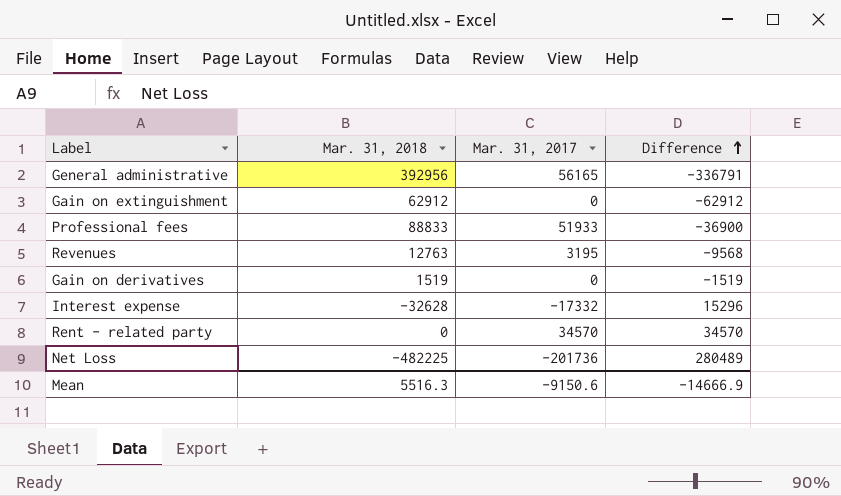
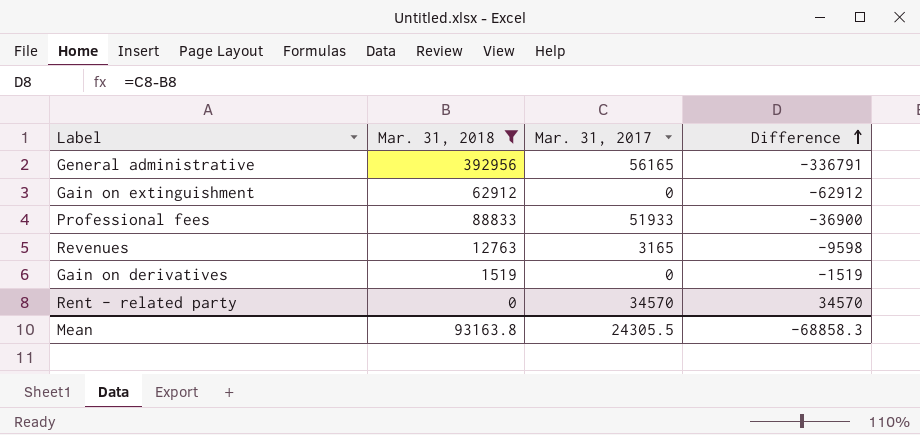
filter: none -> Mar. 31, 2018 >= 0
Revenues | Mar. 31, 2017: 3195 -> 3165
Revenues | Difference: -9568 -> -9598
Mean | Mar. 31, 2018: 5516.3 -> 93163.8
Mean | Mar. 31, 2017: -9150.6 -> 24305.5
Mean | Difference: -14666.9 -> -68858.3

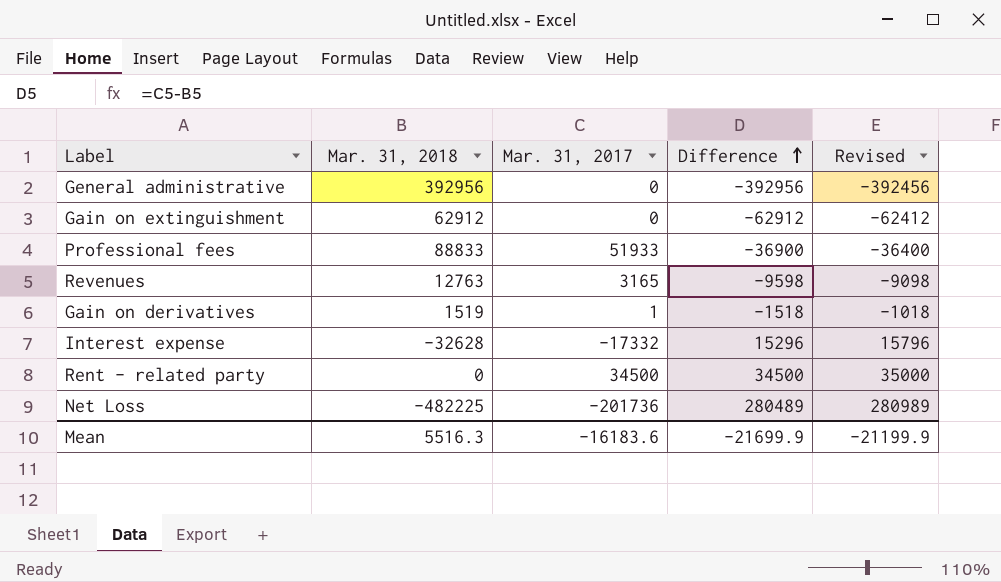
filter: Mar. 31, 2018 >= 0 -> none
column Revised | formula: none -> [Difference] + 500
General administrative | Mar. 31, 2017: 56165 -> 0
General administrative | Difference: -336791 -> -392956
Gain on derivatives | Mar. 31, 2017: 0 -> 1
Gain on derivatives | Difference: -1519 -> -1518
Rent - related party | Mar. 31, 2017: 34570 -> 34500
Rent - related party | Difference: 34570 -> 34500
Mean | Mar. 31, 2018: 93163.8 -> 5516.3
Mean | Mar. 31, 2017: 24305.5 -> -16183.6
Mean | Difference: -68858.3 -> -21699.9

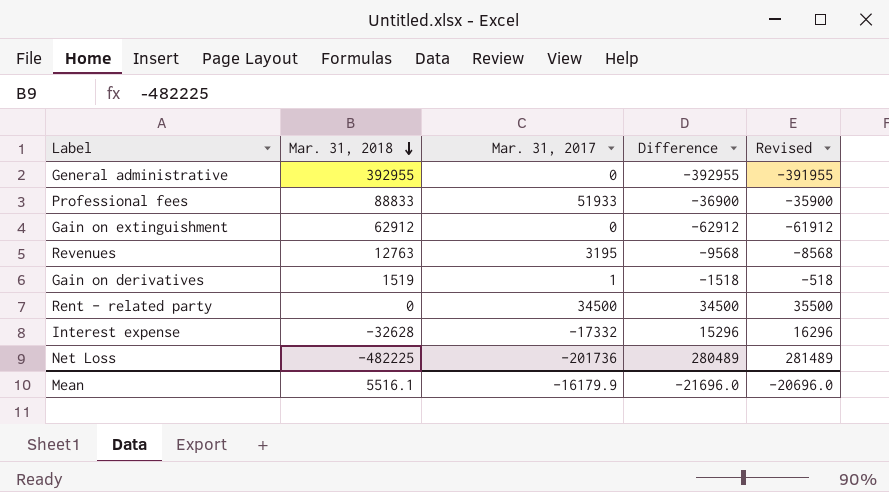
row order: Difference ascending -> Mar. 31, 2018 descending
column Revised | formula: [Difference] + 500 -> [Difference] + 1000
General administrative | Mar. 31, 2018: 392956 -> 392955
General administrative | Difference: -392956 -> -392955
Revenues | Mar. 31, 2017: 3165 -> 3195
Revenues | Difference: -9598 -> -9568
Mean | Mar. 31, 2018: 5516.3 -> 5516.1
Mean | Mar. 31, 2017: -16183.6 -> -16179.9
Mean | Difference: -21699.9 -> -21696.0
Mean | Revised: -21199.9 -> -20696.0

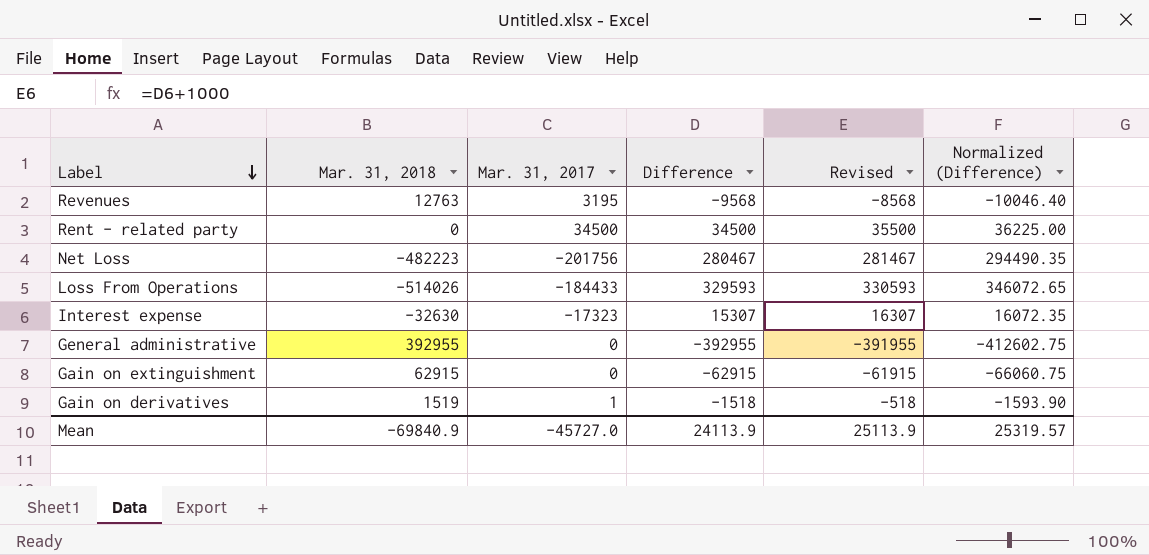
row order: Mar. 31, 2018 descending -> Label descending
column Normalized (Difference) | formula: none -> [Difference] * 1.05
row Professional fees: 88833 | 51933 | -36900 | -35900 -> none
Net Loss | Mar. 31, 2018: -482225 -> -482223
Net Loss | Mar. 31, 2017: -201736 -> -201756
Net Loss | Difference: 280489 -> 280467
Net Loss | Revised: 281489 -> 281467
row Loss From Operations: none -> -514026 | -184433 | 329593 | 330593 | 346072.65
Interest expense | Mar. 31, 2018: -32628 -> -32630
Interest expense | Mar. 31, 2017: -17332 -> -17323
Interest expense | Difference: 15296 -> 15307
Interest expense | Revised: 16296 -> 16307
Gain on extinguishment | Mar. 31, 2018: 62912 -> 62915
Gain on extinguishment | Difference: -62912 -> -62915
Gain on extinguishment | Revised: -61912 -> -61915
Mean | Mar. 31, 2018: 5516.1 -> -69840.9
Mean | Mar. 31, 2017: -16179.9 -> -45727.0
Mean | Difference: -21696.0 -> 24113.9
Mean | Revised: -20696.0 -> 25113.9

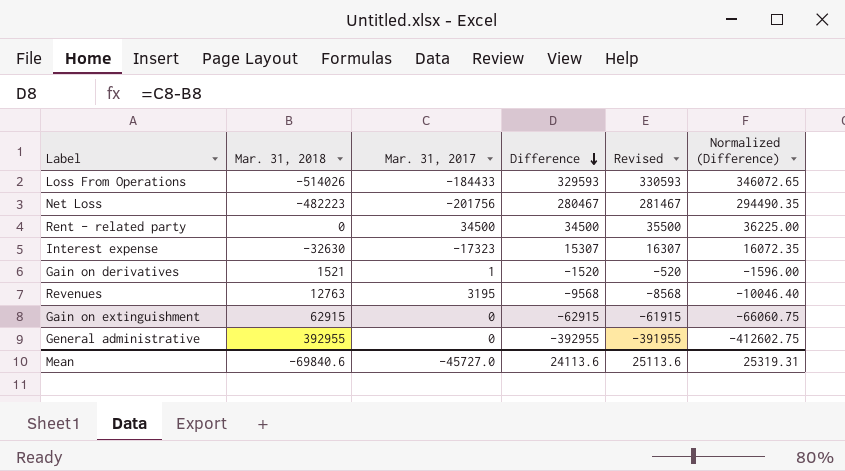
row order: Label descending -> Difference descending
Gain on derivatives | Mar. 31, 2018: 1519 -> 1521
Gain on derivatives | Difference: -1518 -> -1520
Gain on derivatives | Revised: -518 -> -520
Gain on derivatives | Normalized (Difference): -1593.90 -> -1596.00
Mean | Mar. 31, 2018: -69840.9 -> -69840.6
Mean | Difference: 24113.9 -> 24113.6
Mean | Revised: 25113.9 -> 25113.6
Mean | Normalized (Difference): 25319.57 -> 25319.31

